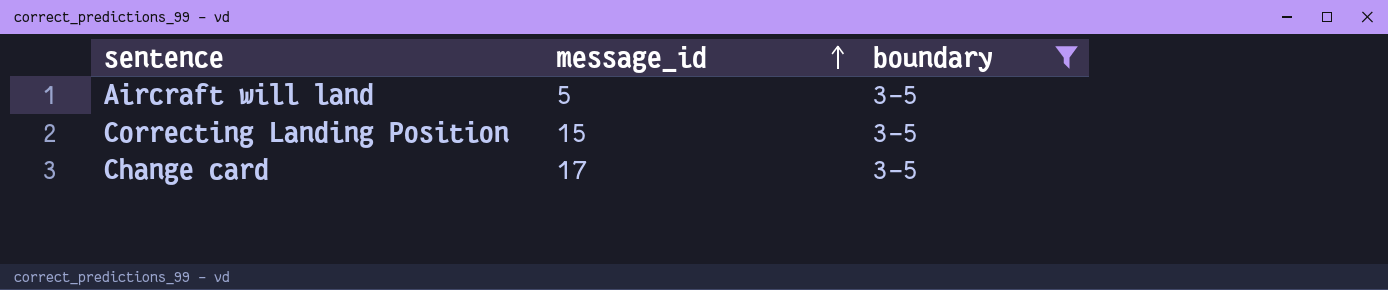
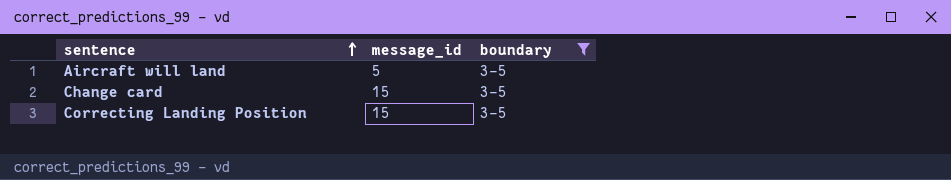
row order: message_id ascending -> sentence ascending
Change card | message_id: 17 -> 15

